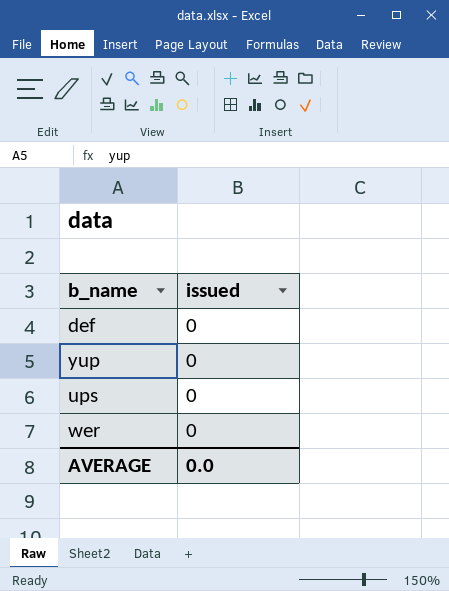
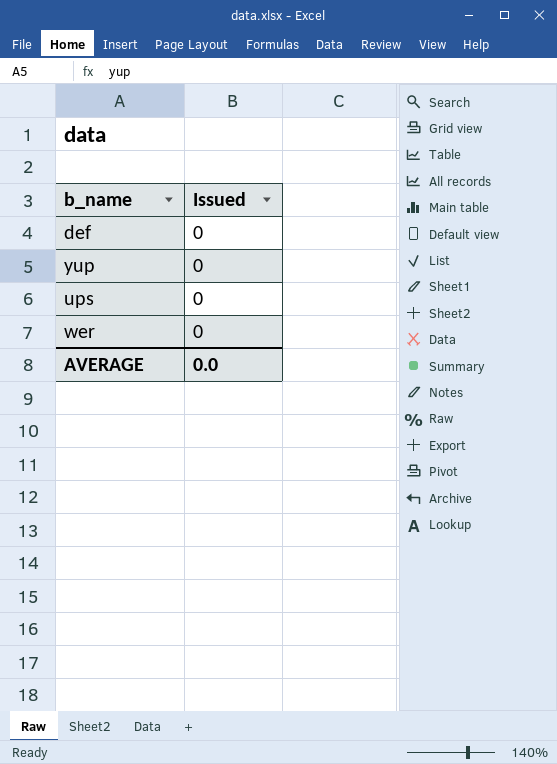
column name: issued -> Issued

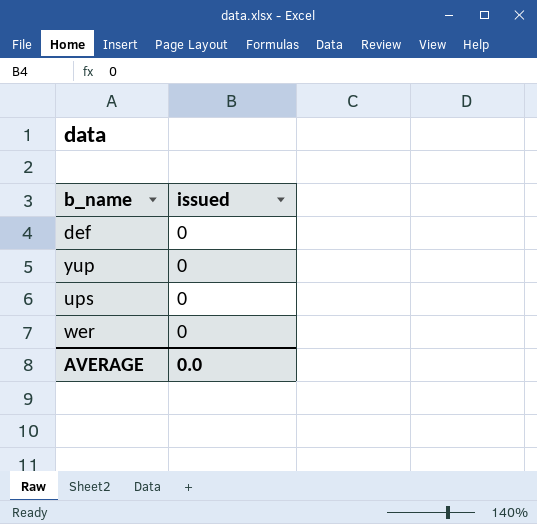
column name: Issued -> issued

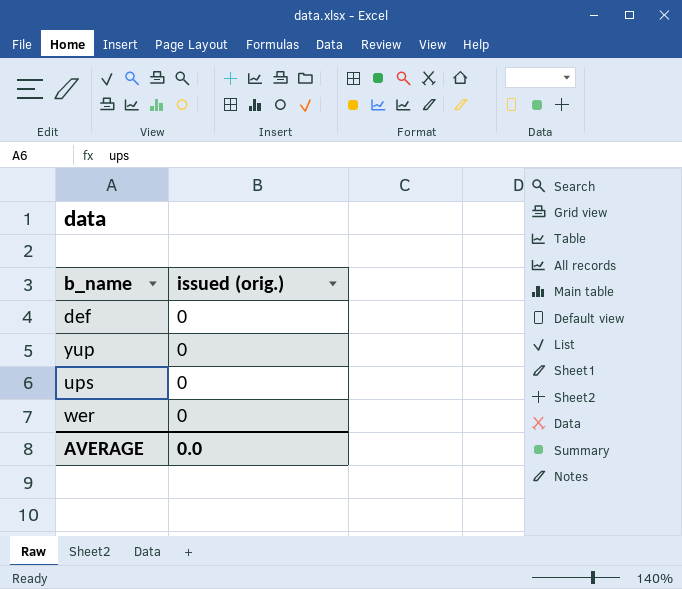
column name: issued -> issued (orig.)

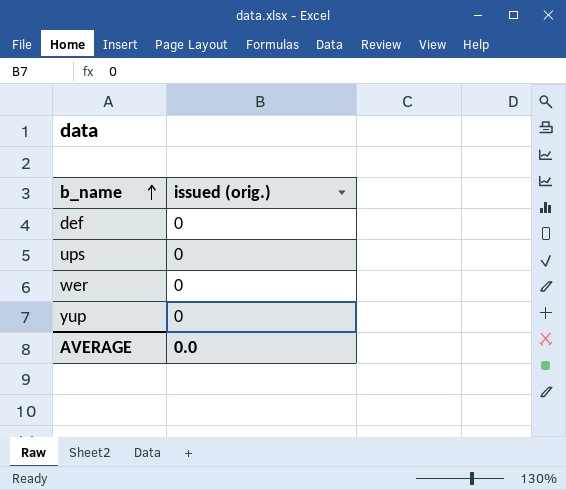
row order: none -> b_name ascending

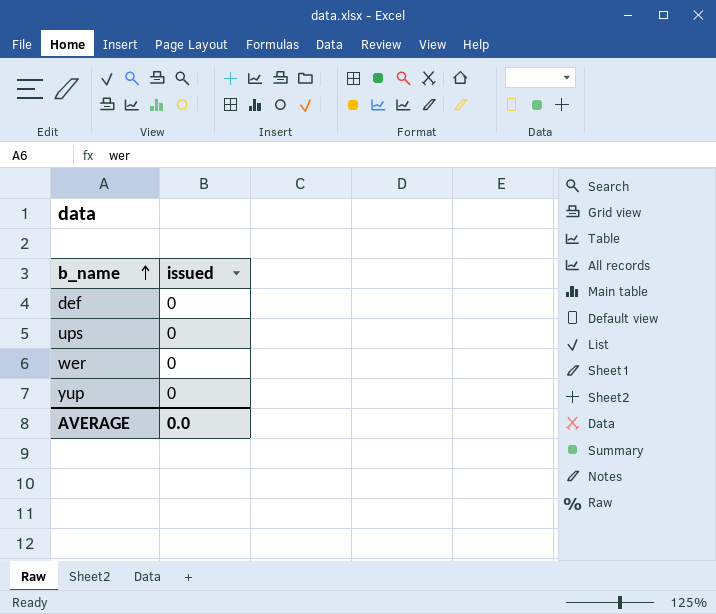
column name: issued (orig.) -> issued

